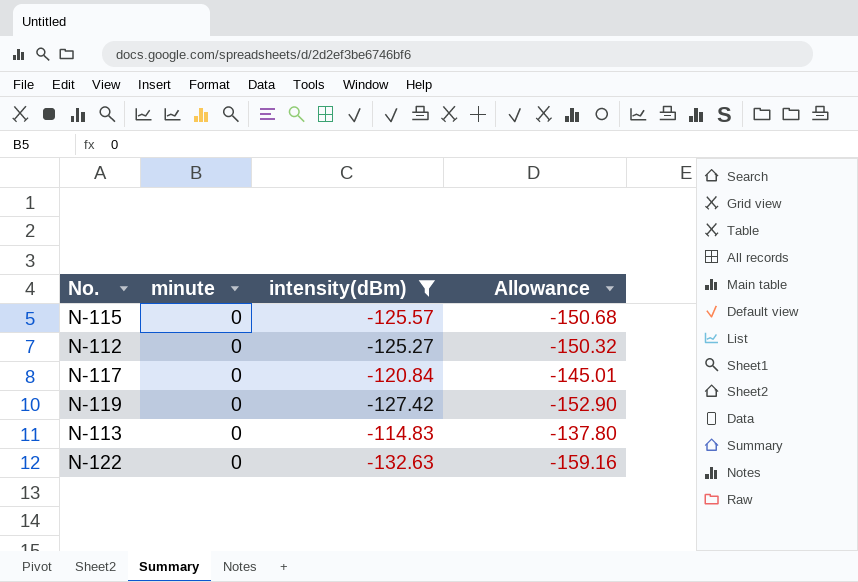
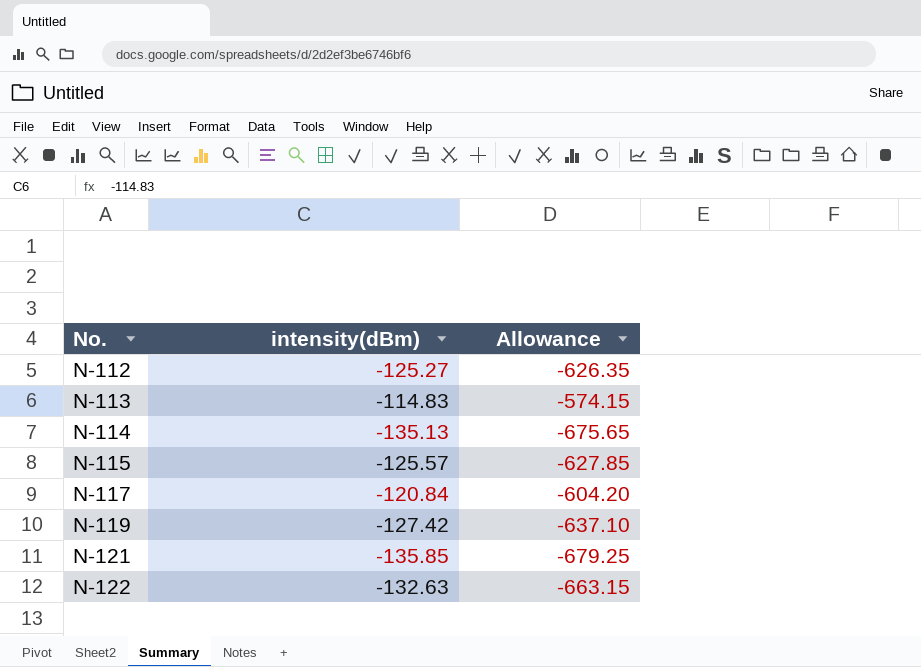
filter: intensity(dBm) >= -132.63 -> none
row order: none -> No. ascending
column minute | position: 2 -> none
column Allowance | formula: [intensity(dBm)] * 1.2 -> [intensity(dBm)] * 5

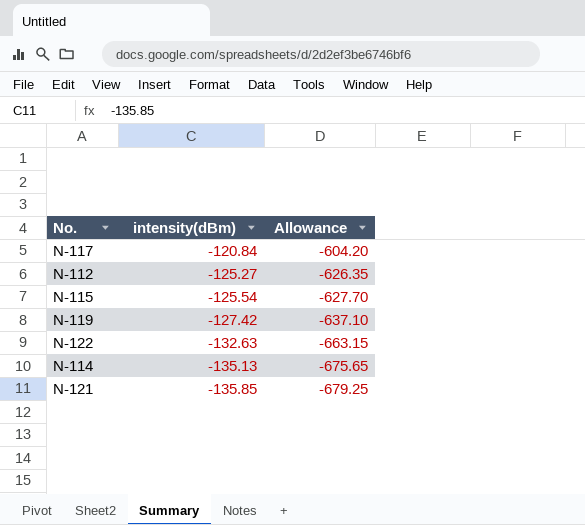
row order: No. ascending -> intensity(dBm) descending
row N-113: -114.83 | -574.15 -> none
N-115 | intensity(dBm): -125.57 -> -125.54
N-115 | Allowance: -627.85 -> -627.70

